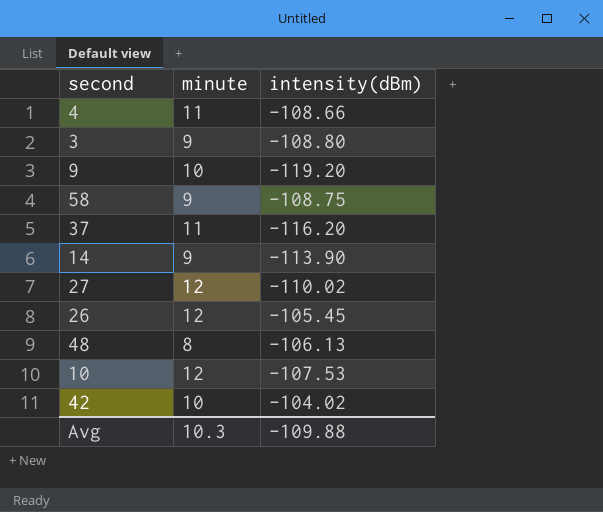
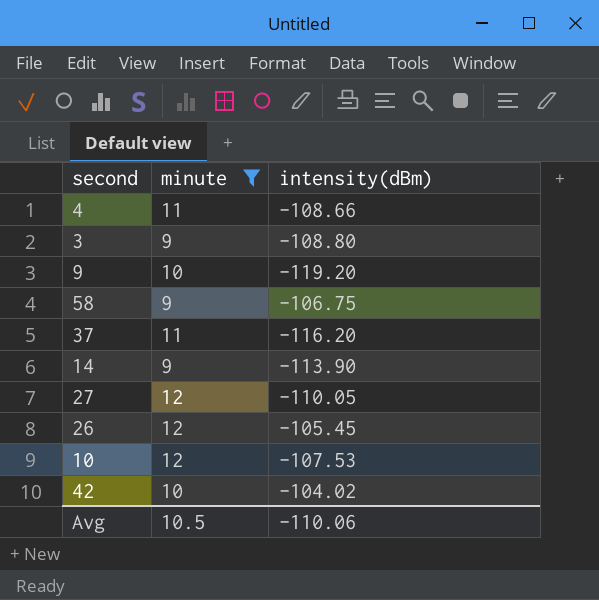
filter: none -> minute != 8
58 | intensity(dBm): -108.75 -> -106.75
27 | intensity(dBm): -110.02 -> -110.05
Avg | minute: 10.3 -> 10.5
Avg | intensity(dBm): -109.88 -> -110.06

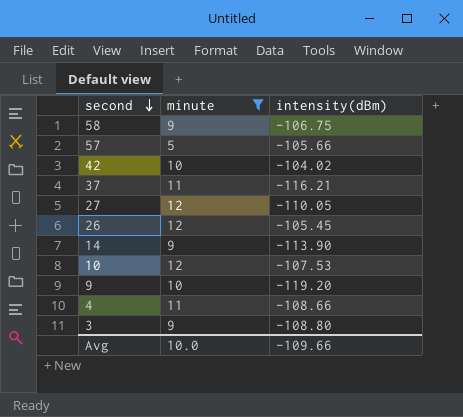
row order: none -> second descending
row 57: none -> 5 | -105.66
37 | intensity(dBm): -116.20 -> -116.21
Avg | minute: 10.5 -> 10.0
Avg | intensity(dBm): -110.06 -> -109.66

